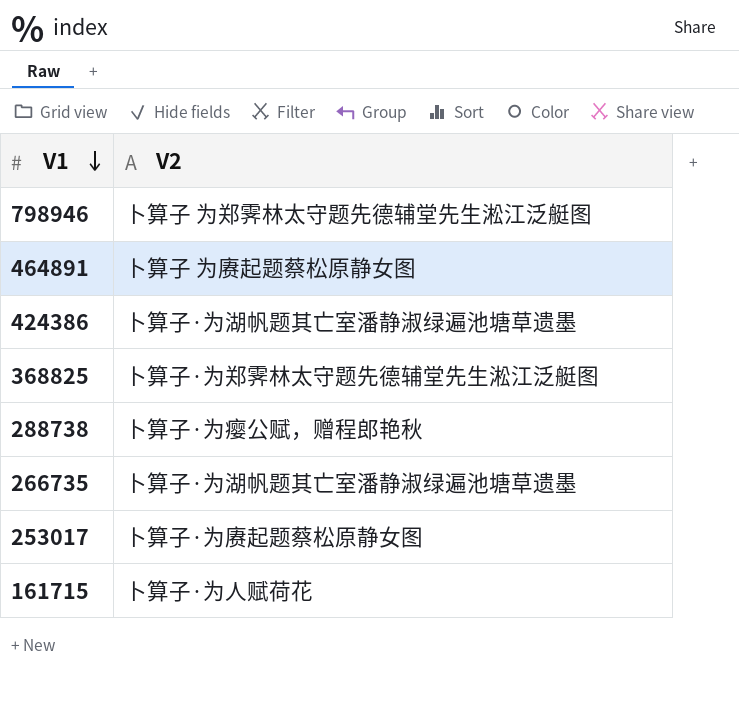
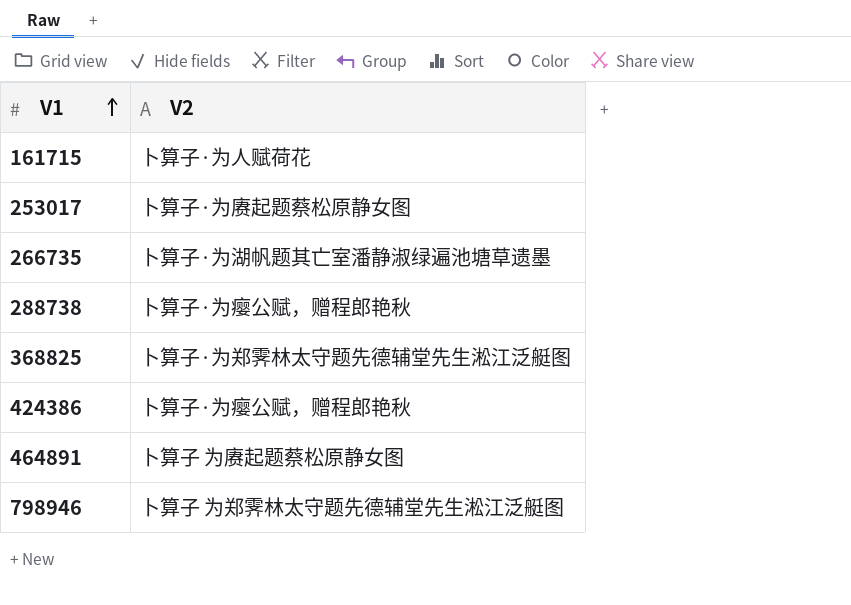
row order: V1 descending -> V1 ascending
424386 | V2: 卜算子·为湖帆题其亡室潘静淑绿遍池塘草遗墨 -> 卜算子·为瘿公赋，赠程郎艳秋

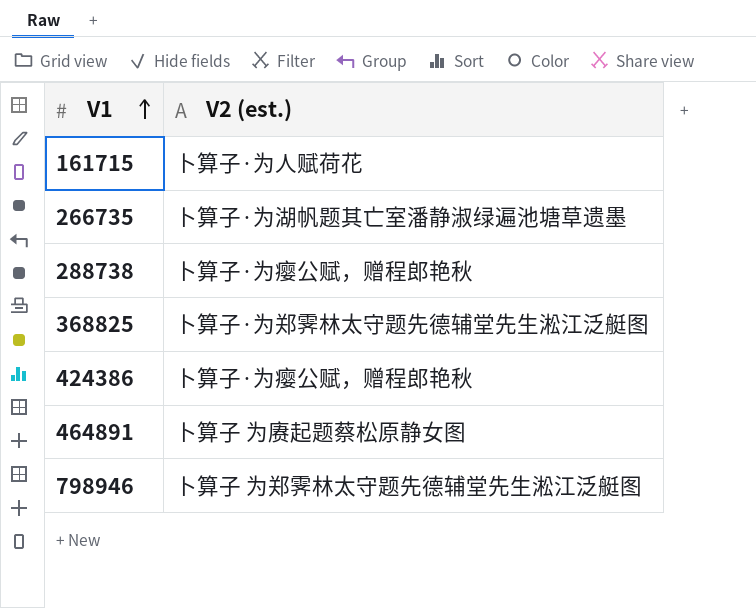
column name: V2 -> V2 (est.)
row 253017: 卜算子·为赓起题蔡松原静女图 -> none

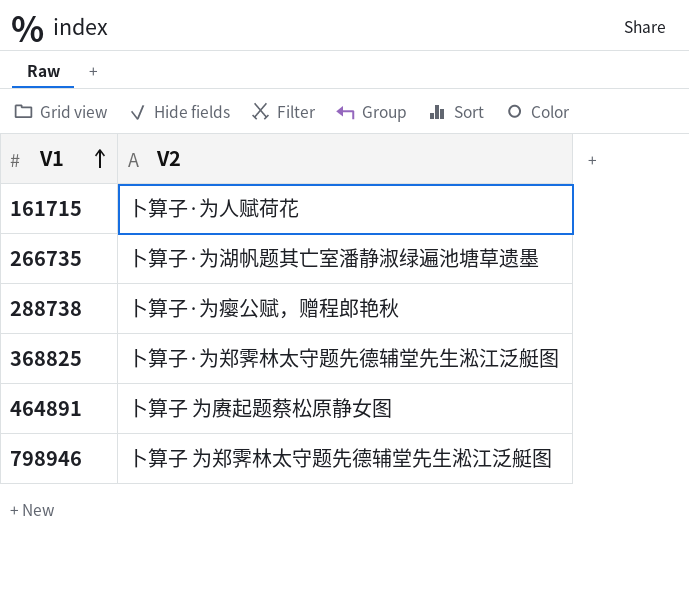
column name: V2 (est.) -> V2
row 424386: 卜算子·为瘿公赋，赠程郎艳秋 -> none

